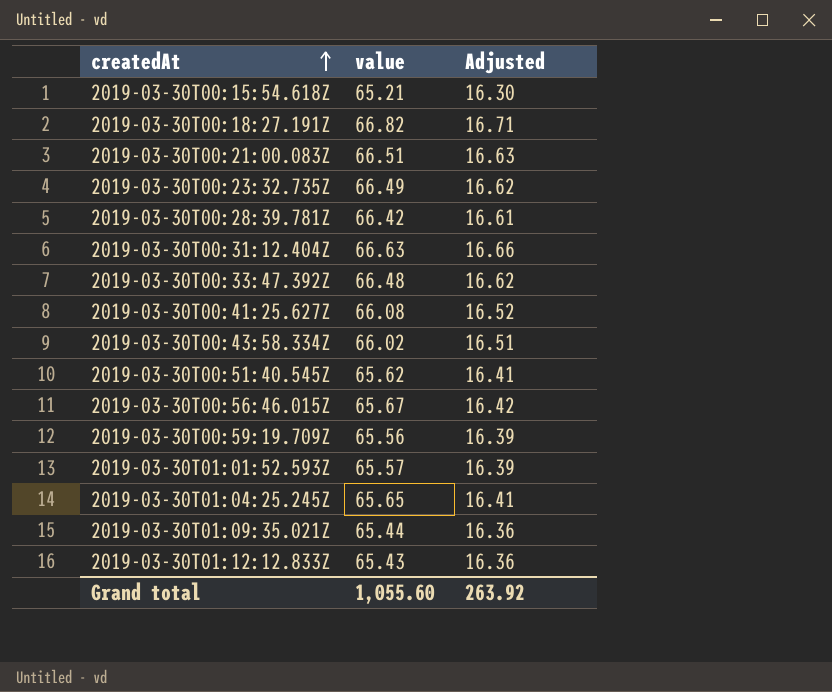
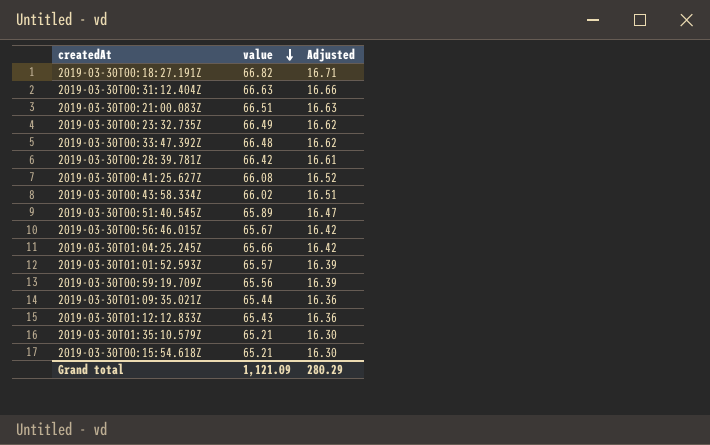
row order: createdAt ascending -> value descending
2019-03-30T00:51:40.545Z | value: 65.62 -> 65.89
2019-03-30T00:51:40.545Z | Adjusted: 16.41 -> 16.47
2019-03-30T01:04:25.245Z | value: 65.65 -> 65.66
2019-03-30T01:04:25.245Z | Adjusted: 16.41 -> 16.42
row 2019-03-30T01:35:10.579Z: none -> 65.21 | 16.30
Grand total | value: 1,055.60 -> 1,121.09
Grand total | Adjusted: 263.92 -> 280.29

